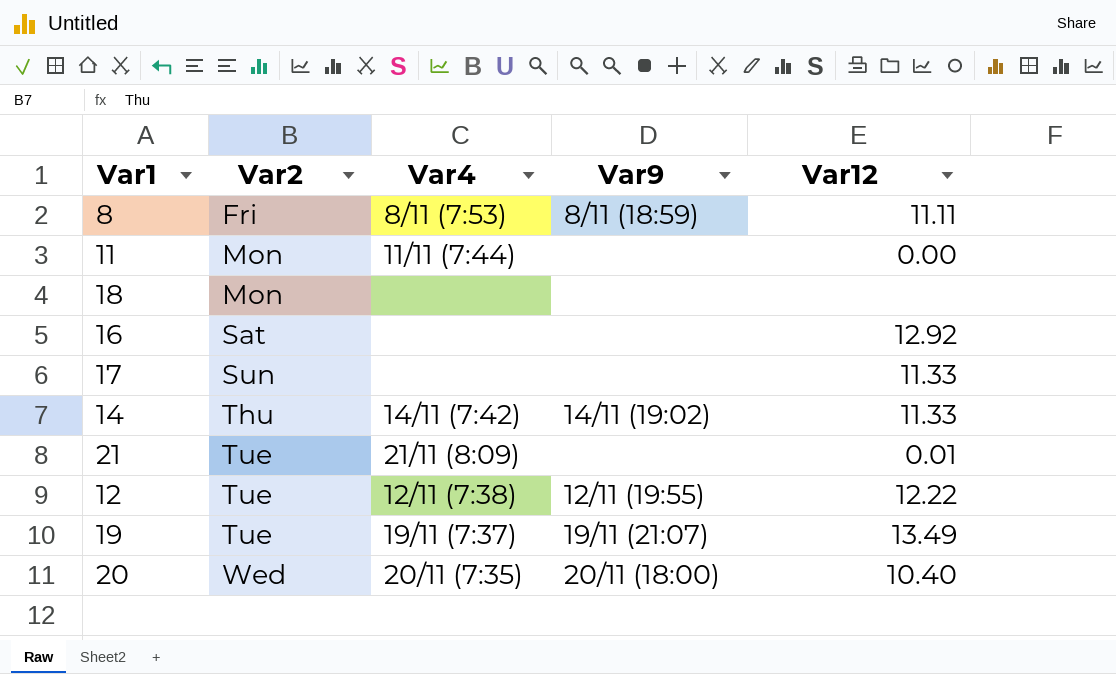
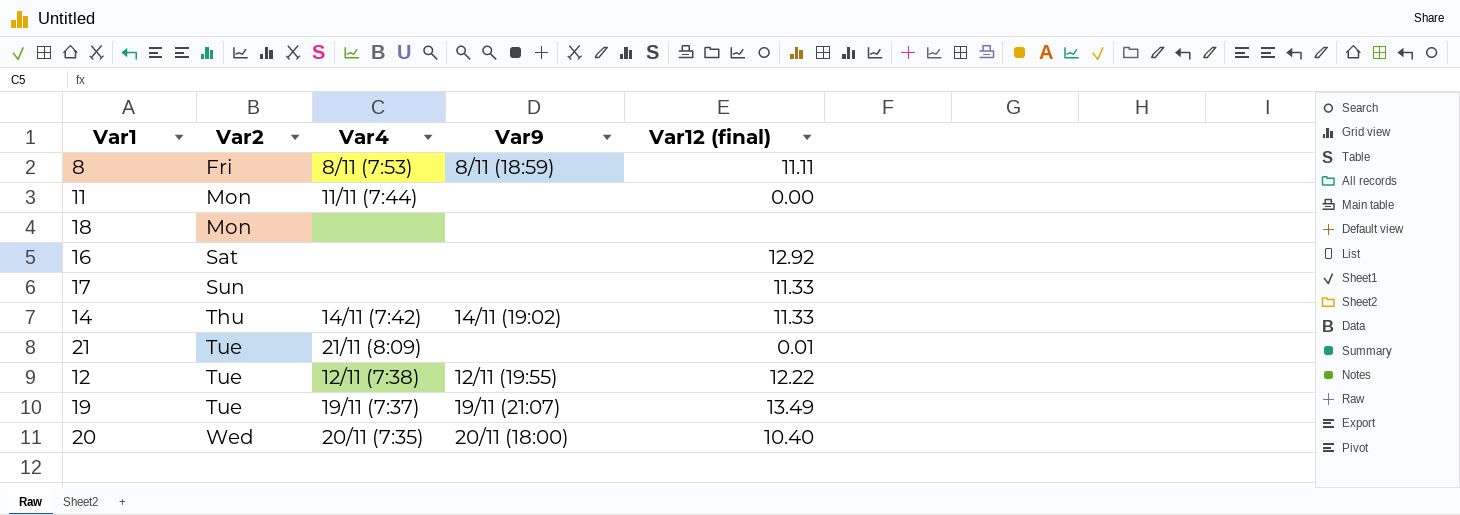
column name: Var12 -> Var12 (final)

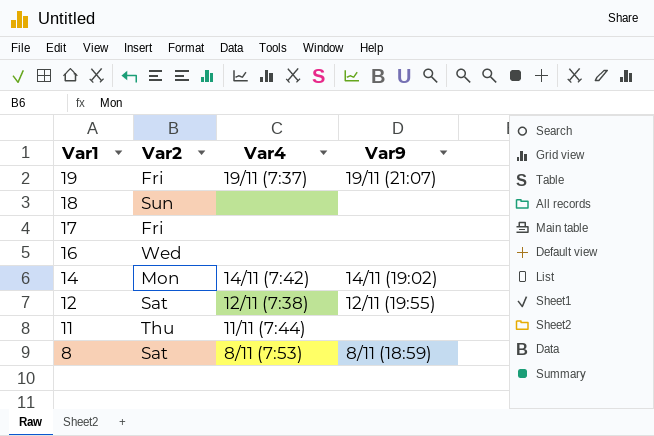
row order: Var2 ascending -> Var1 descending
column Var12 (final) | position: 5 -> none
row 21: Tue | 21/11 (8:09) | none | 0.01 -> none
row 20: Wed | 20/11 (7:35) | 20/11 (18:00) | 10.40 -> none
19 | Var2: Tue -> Fri
18 | Var2: Mon -> Sun
17 | Var2: Sun -> Fri
16 | Var2: Sat -> Wed
14 | Var2: Thu -> Mon
12 | Var2: Tue -> Sat
11 | Var2: Mon -> Thu
8 | Var2: Fri -> Sat

